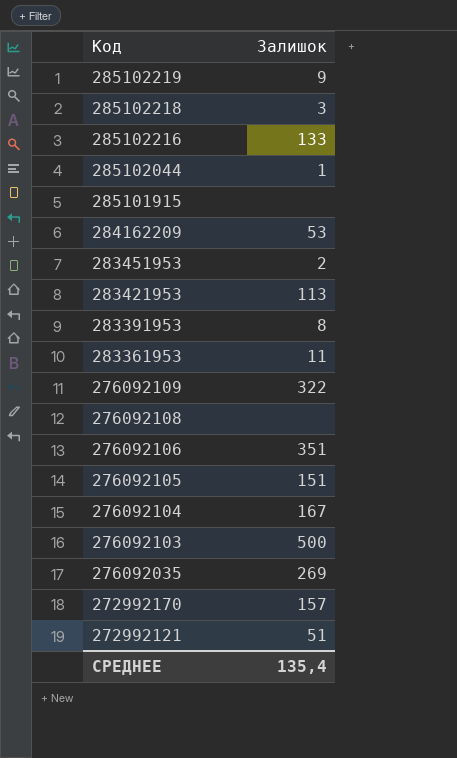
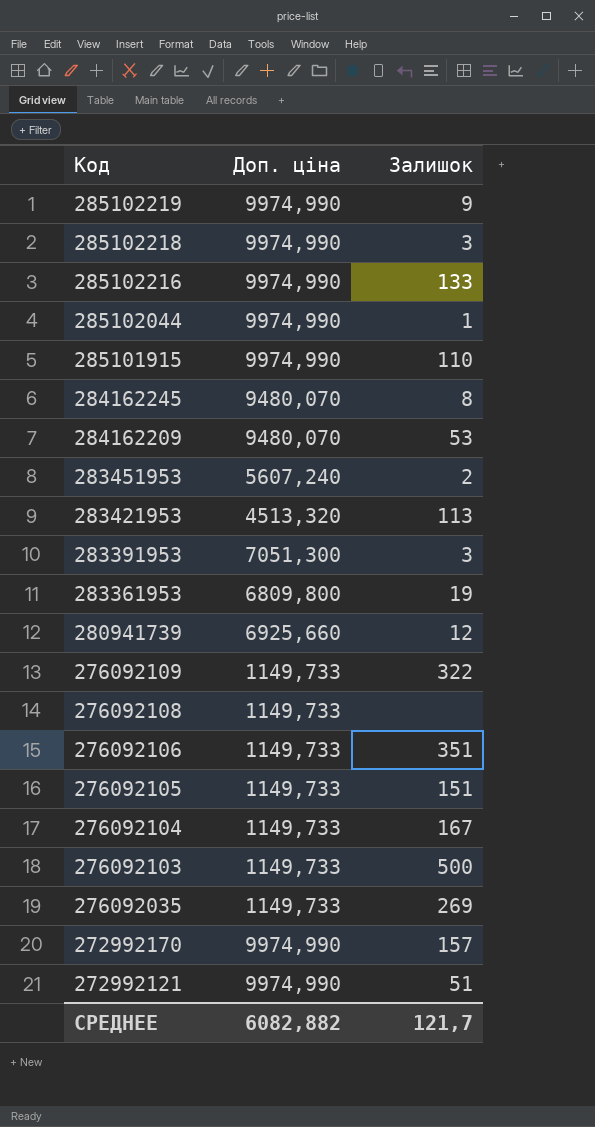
column Доп. ціна | position: none -> 2
285101915 | Залишок: none -> 110
row 284162245: none -> 9480,070 | 8
283391953 | Залишок: 8 -> 3
283361953 | Залишок: 11 -> 19
row 280941739: none -> 6925,660 | 12
СРЕДНЕЕ | Залишок: 135,4 -> 121,7

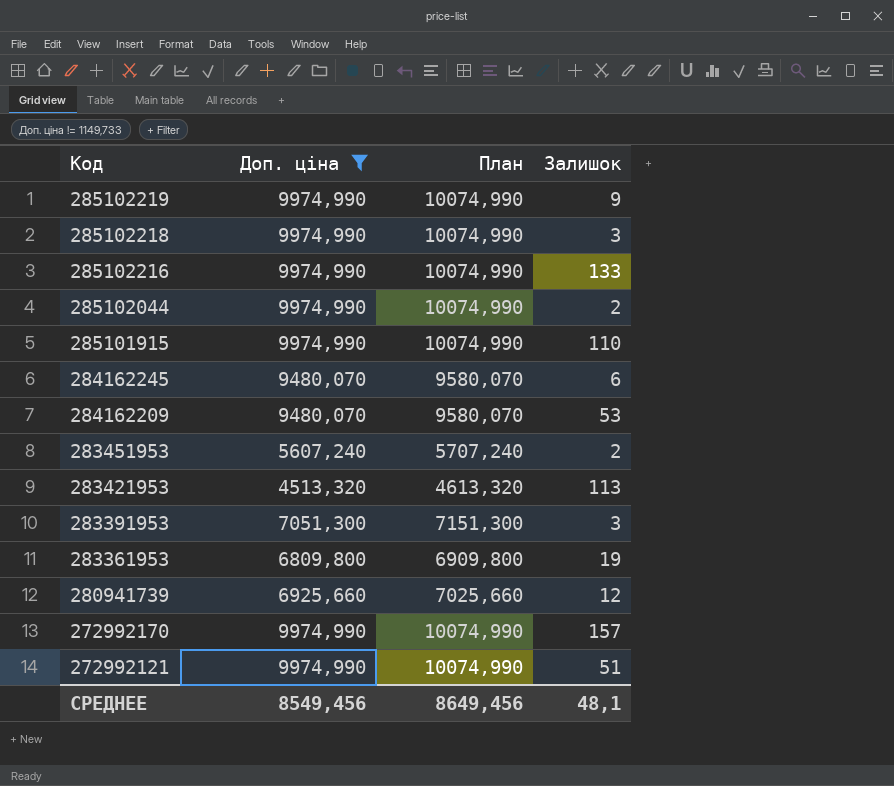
filter: none -> Доп. ціна != 1149,733
column План | formula: none -> [Доп. ціна] + 100
285102044 | Залишок: 1 -> 2
284162245 | Залишок: 8 -> 6
СРЕДНЕЕ | Доп. ціна: 6082,882 -> 8549,456
СРЕДНЕЕ | Залишок: 121,7 -> 48,1

